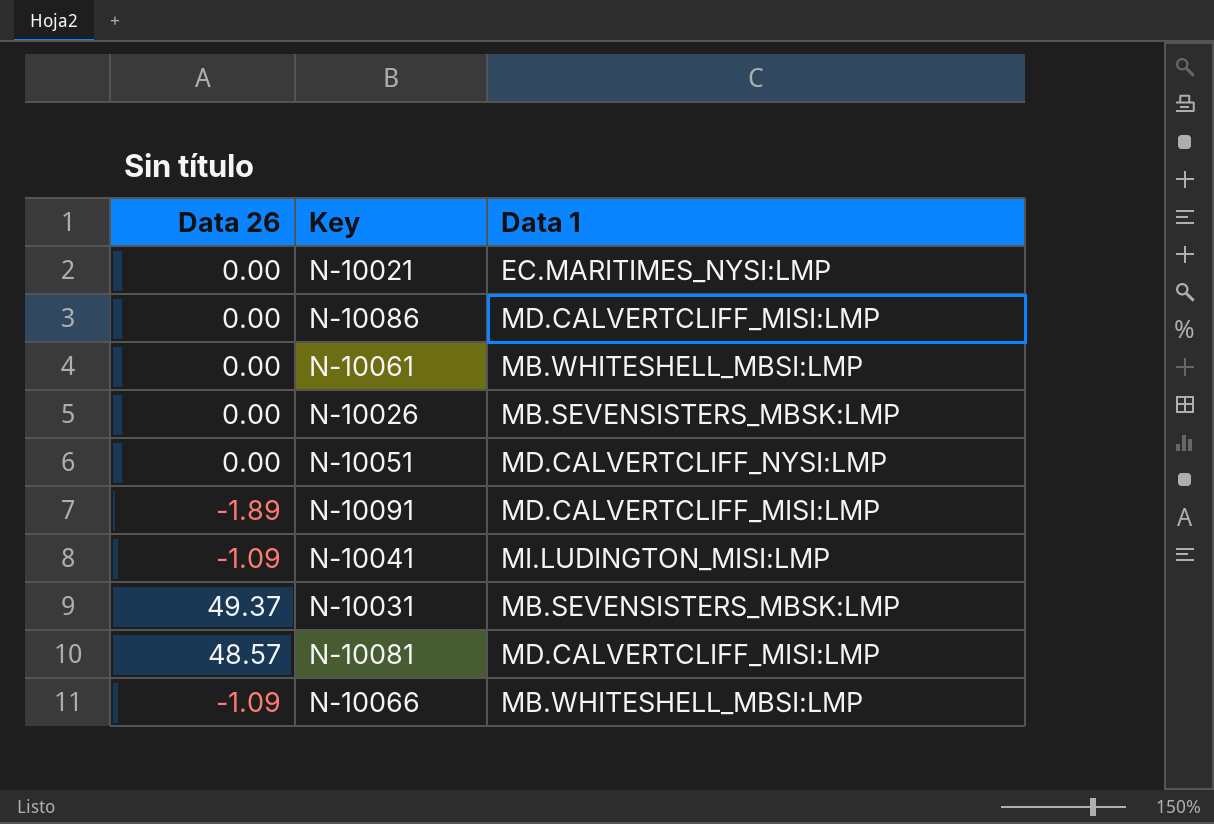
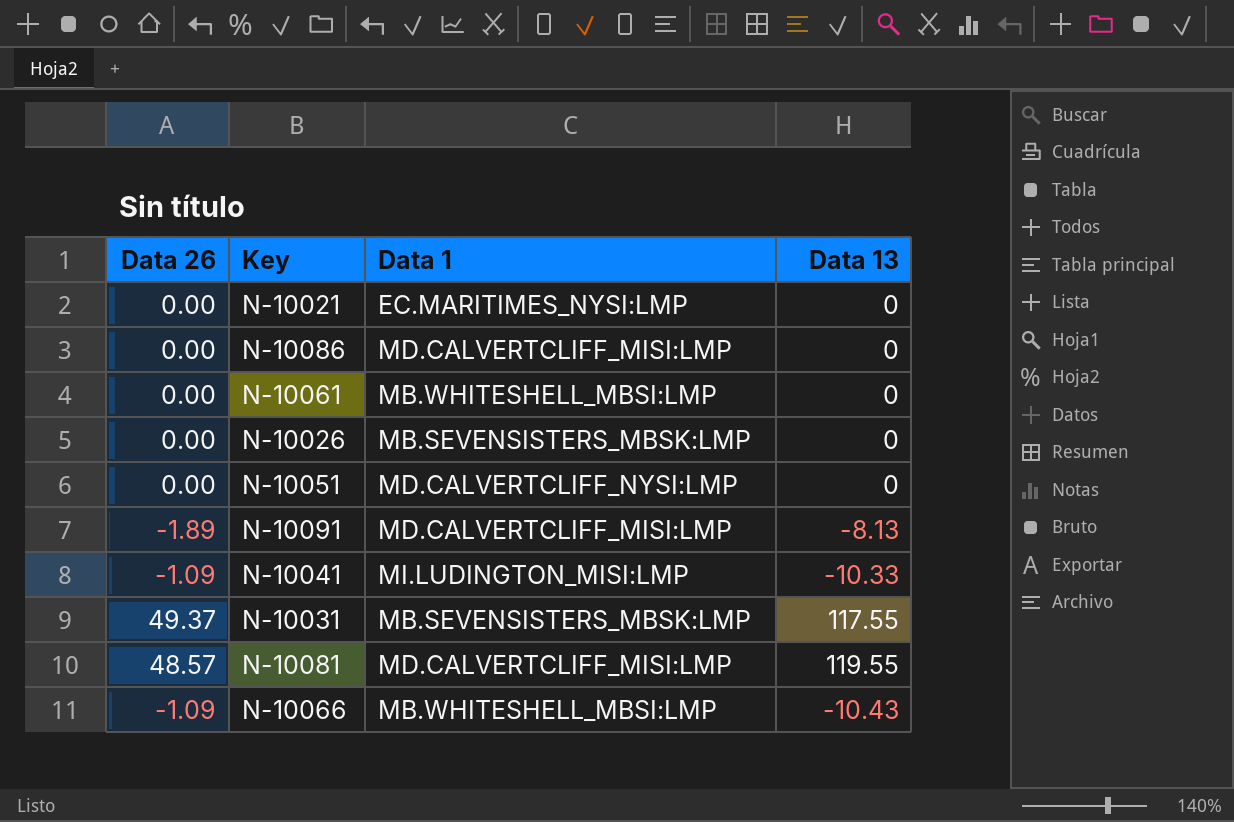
column Data 13 | position: none -> 4

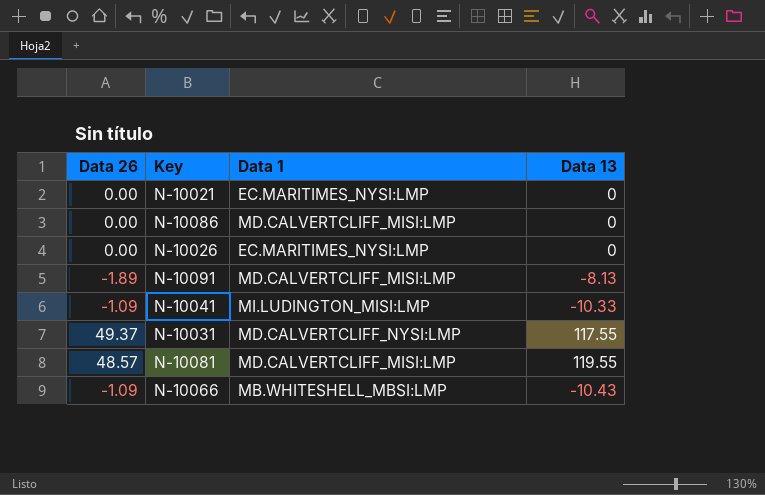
row N-10061: 0.00 | MB.WHITESHELL_MBSI:LMP | 0 -> none
row N-10051: 0.00 | MD.CALVERTCLIFF_NYSI:LMP | 0 -> none
N-10026 | Data 1: MB.SEVENSISTERS_MBSK:LMP -> EC.MARITIMES_NYSI:LMP
N-10031 | Data 1: MB.SEVENSISTERS_MBSK:LMP -> MD.CALVERTCLIFF_NYSI:LMP

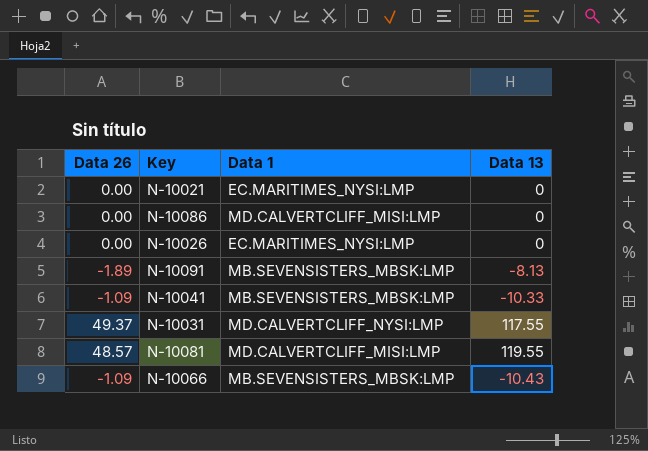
N-10091 | Data 1: MD.CALVERTCLIFF_MISI:LMP -> MB.SEVENSISTERS_MBSK:LMP
N-10041 | Data 1: MI.LUDINGTON_MISI:LMP -> MB.SEVENSISTERS_MBSK:LMP
N-10066 | Data 1: MB.WHITESHELL_MBSI:LMP -> MB.SEVENSISTERS_MBSK:LMP

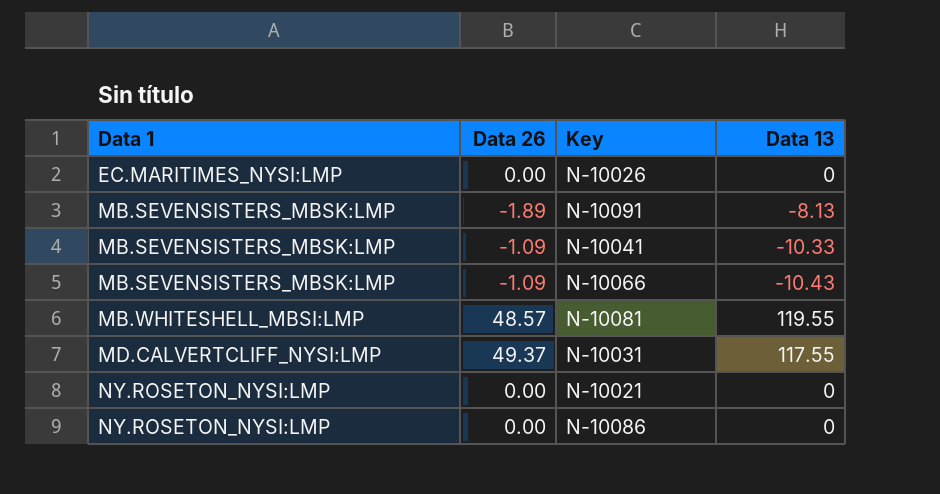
row order: none -> Data 1 ascending
column Data 1 | position: 3 -> 1
N-10081 | Data 1: MD.CALVERTCLIFF_MISI:LMP -> MB.WHITESHELL_MBSI:LMP
N-10021 | Data 1: EC.MARITIMES_NYSI:LMP -> NY.ROSETON_NYSI:LMP
N-10086 | Data 1: MD.CALVERTCLIFF_MISI:LMP -> NY.ROSETON_NYSI:LMP

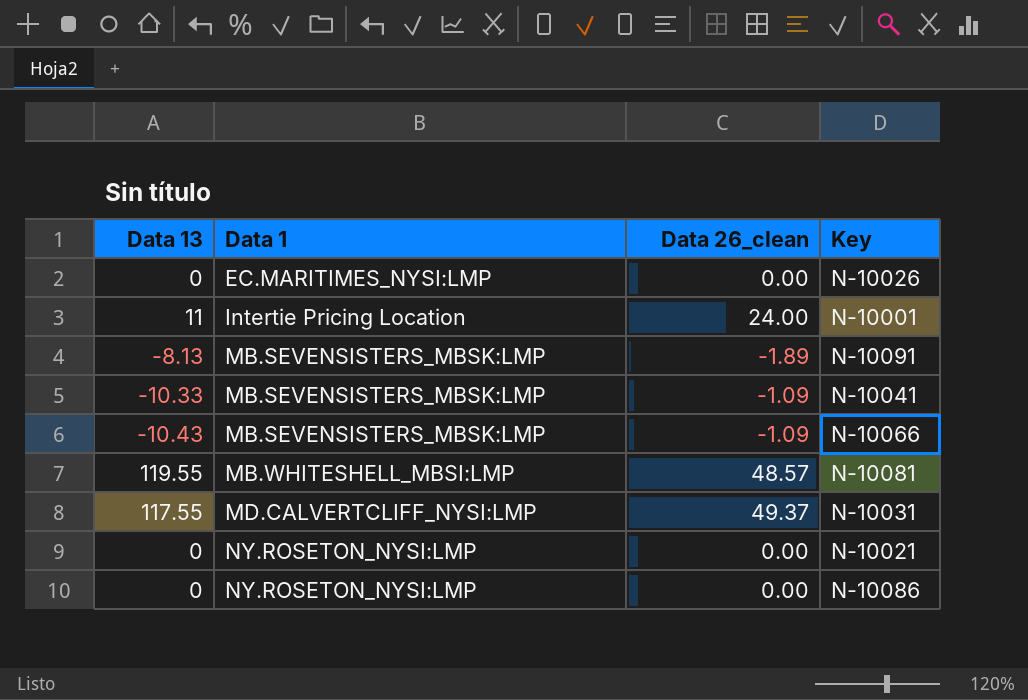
column Data 13 | position: 4 -> 1
column name: Data 26 -> Data 26_clean
row N-10001: none -> 11 | Intertie Pricing Location | 24.00

